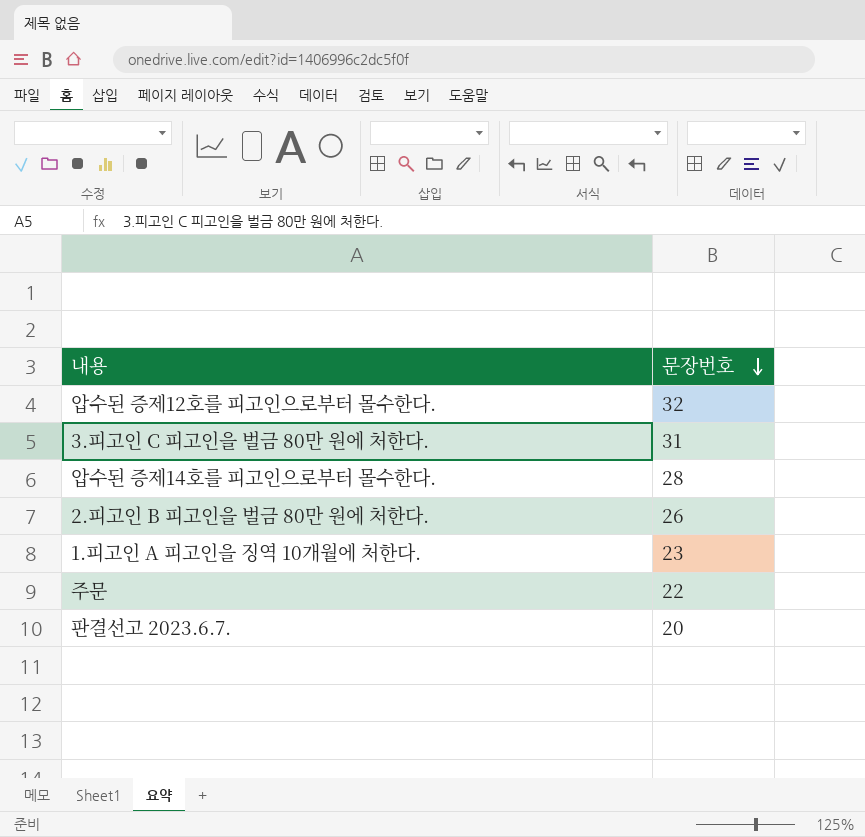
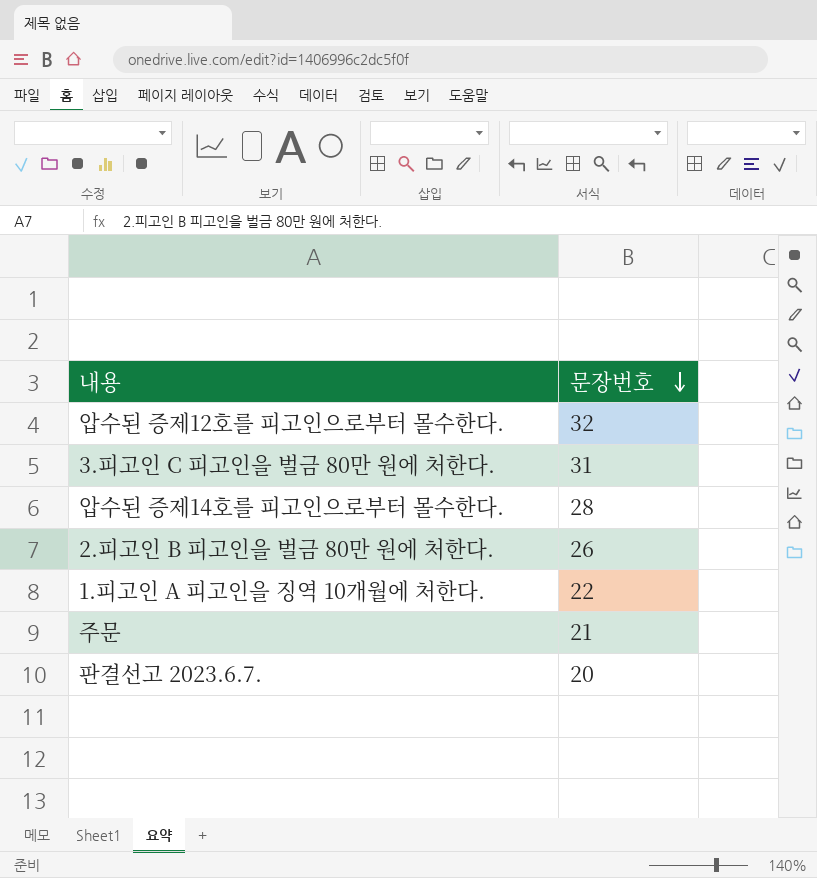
1.피고인 A 피고인을 징역 10개월에 처한다. | 문장번호: 23 -> 22
주문 | 문장번호: 22 -> 21

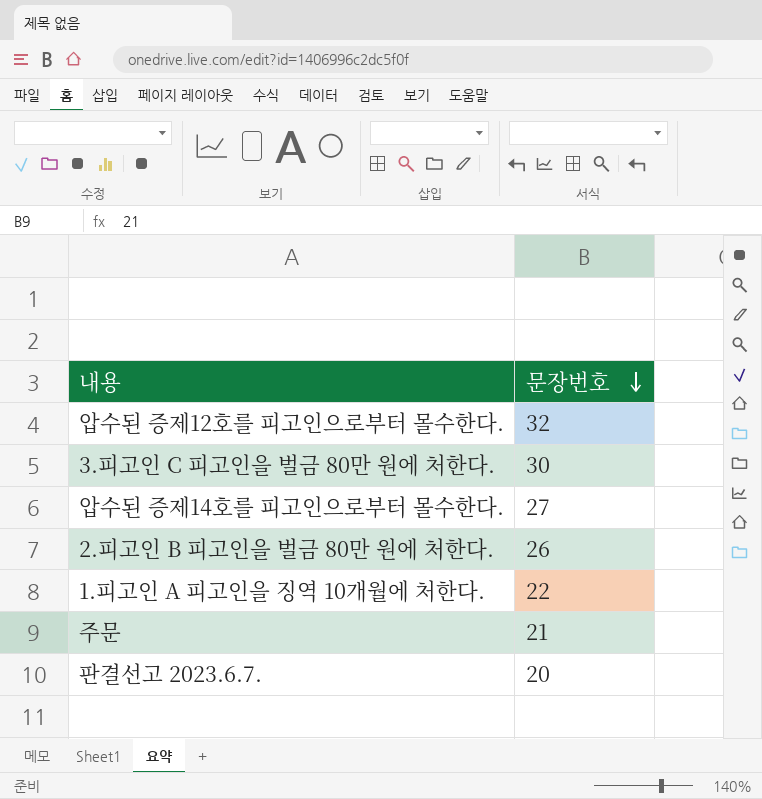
3.피고인 C 피고인을 벌금 80만 원에 처한다. | 문장번호: 31 -> 30
압수된 증제14호를 피고인으로부터 몰수한다. | 문장번호: 28 -> 27

